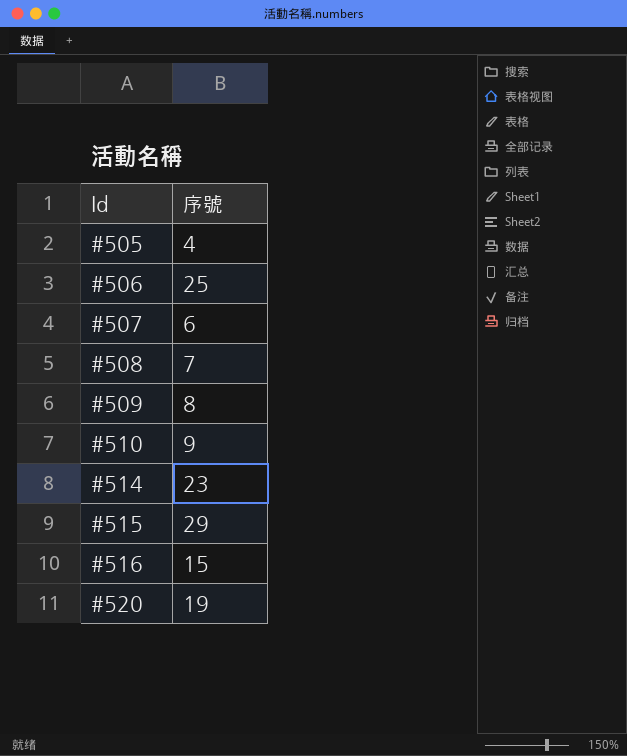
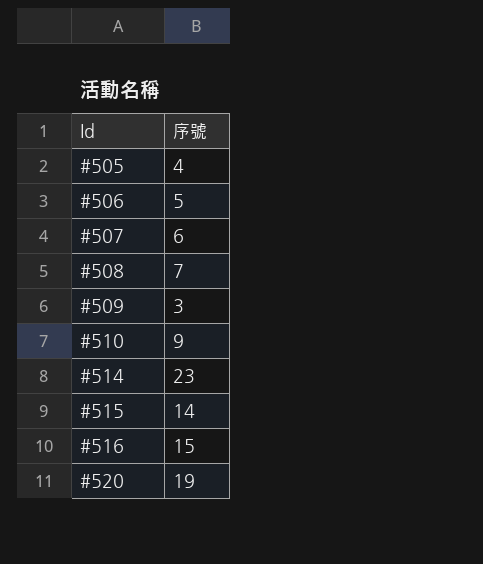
#506 | 序號: 25 -> 5
#509 | 序號: 8 -> 3
#515 | 序號: 29 -> 14

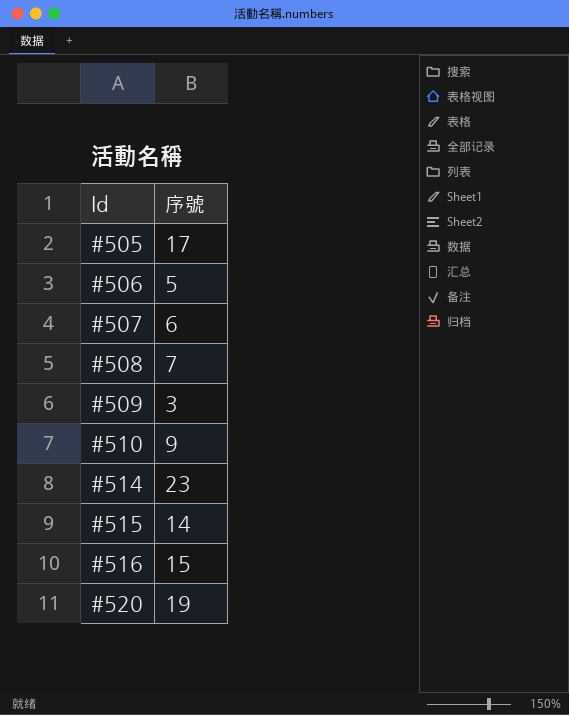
#505 | 序號: 4 -> 17

